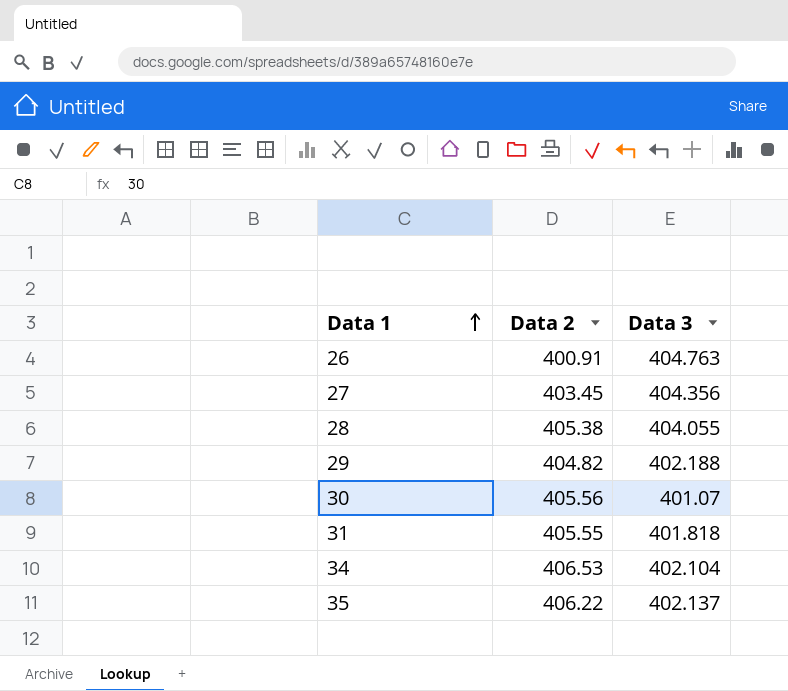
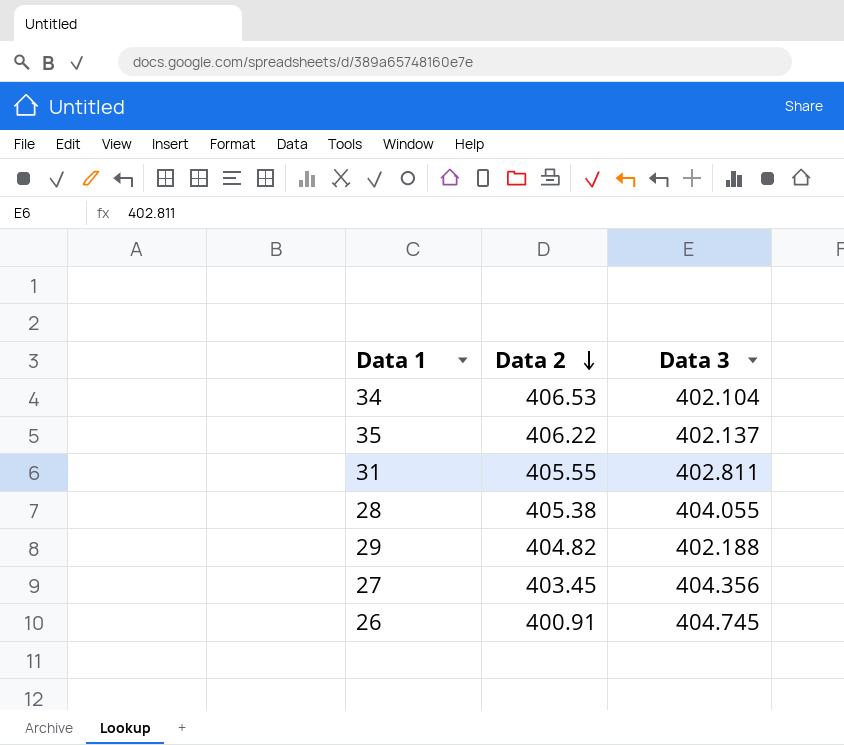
row order: Data 1 ascending -> Data 2 descending
row 30: 405.56 | 401.07 -> none
31 | Data 3: 401.818 -> 402.811
26 | Data 3: 404.763 -> 404.745

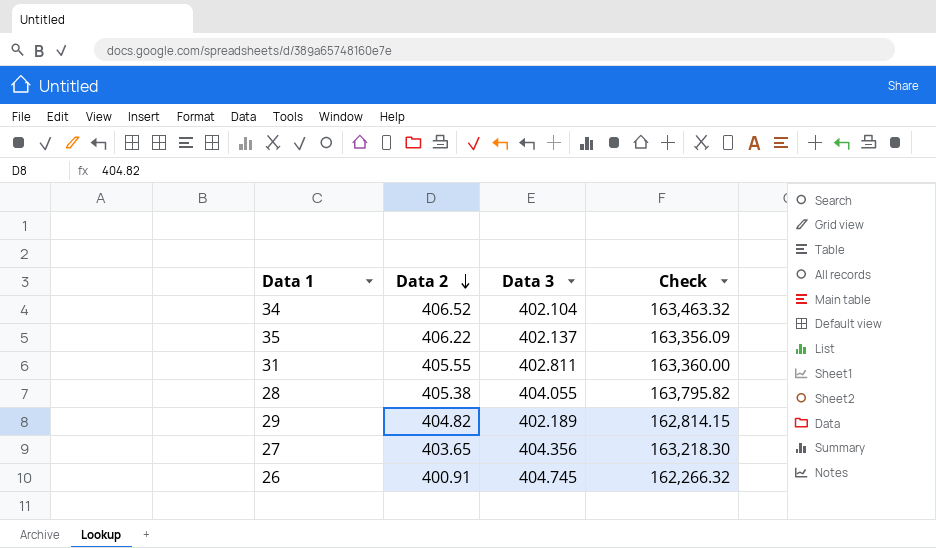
column Check | formula: none -> [Data 2] * [Data 3]
34 | Data 2: 406.53 -> 406.52
29 | Data 3: 402.188 -> 402.189
27 | Data 2: 403.45 -> 403.65

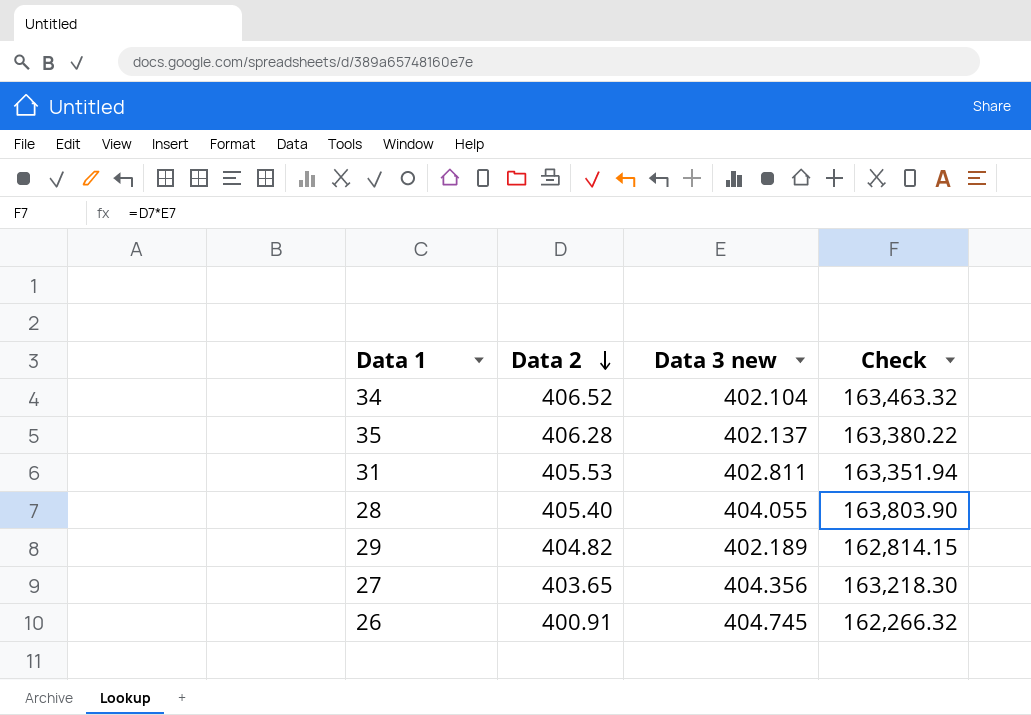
column name: Data 3 -> Data 3 new
35 | Data 2: 406.22 -> 406.28
35 | Check: 163,356.09 -> 163,380.22
31 | Data 2: 405.55 -> 405.53
31 | Check: 163,360.00 -> 163,351.94
28 | Data 2: 405.38 -> 405.40
28 | Check: 163,795.82 -> 163,803.90

